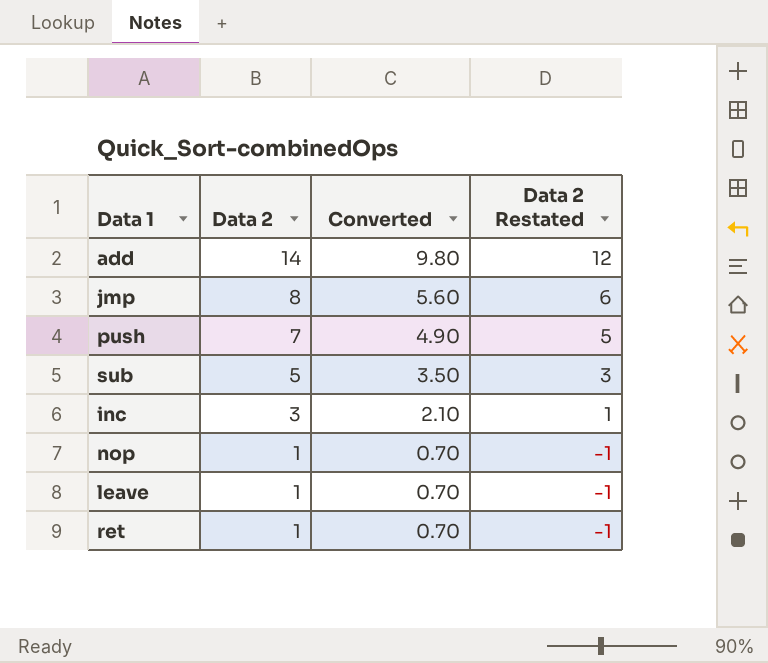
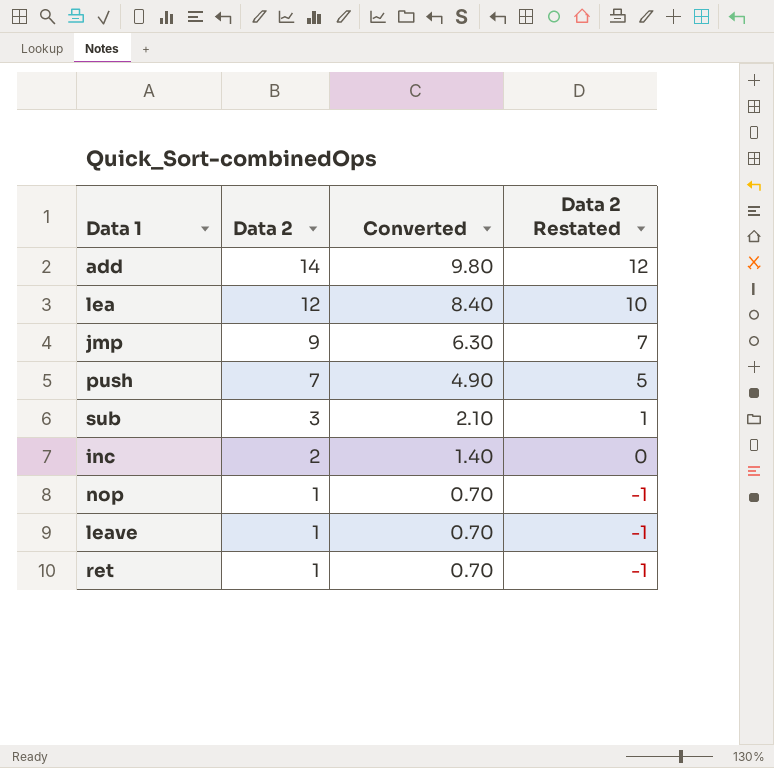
row lea: none -> 12 | 8.40 | 10
jmp | Data 2: 8 -> 9
jmp | Converted: 5.60 -> 6.30
jmp | Data 2 Restated: 6 -> 7
sub | Data 2: 5 -> 3
sub | Converted: 3.50 -> 2.10
sub | Data 2 Restated: 3 -> 1
inc | Data 2: 3 -> 2
inc | Converted: 2.10 -> 1.40
inc | Data 2 Restated: 1 -> 0

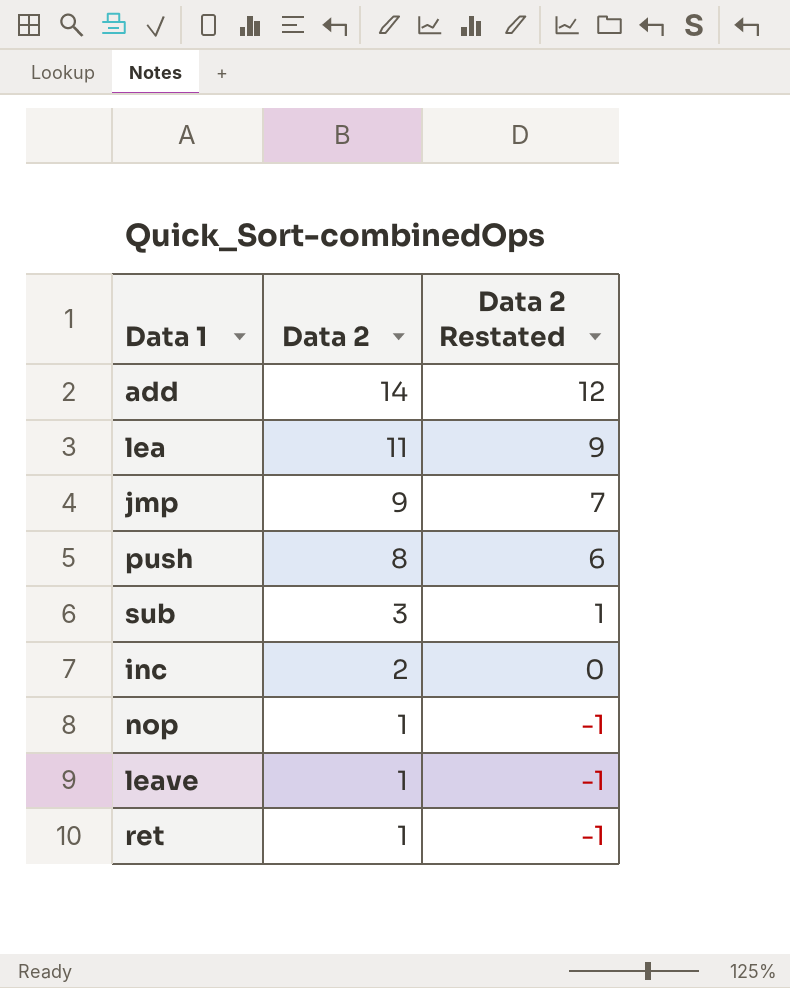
column Converted | formula: [Data 2] * 0.7 -> none
lea | Data 2: 12 -> 11
lea | Data 2 Restated: 10 -> 9
push | Data 2: 7 -> 8
push | Data 2 Restated: 5 -> 6

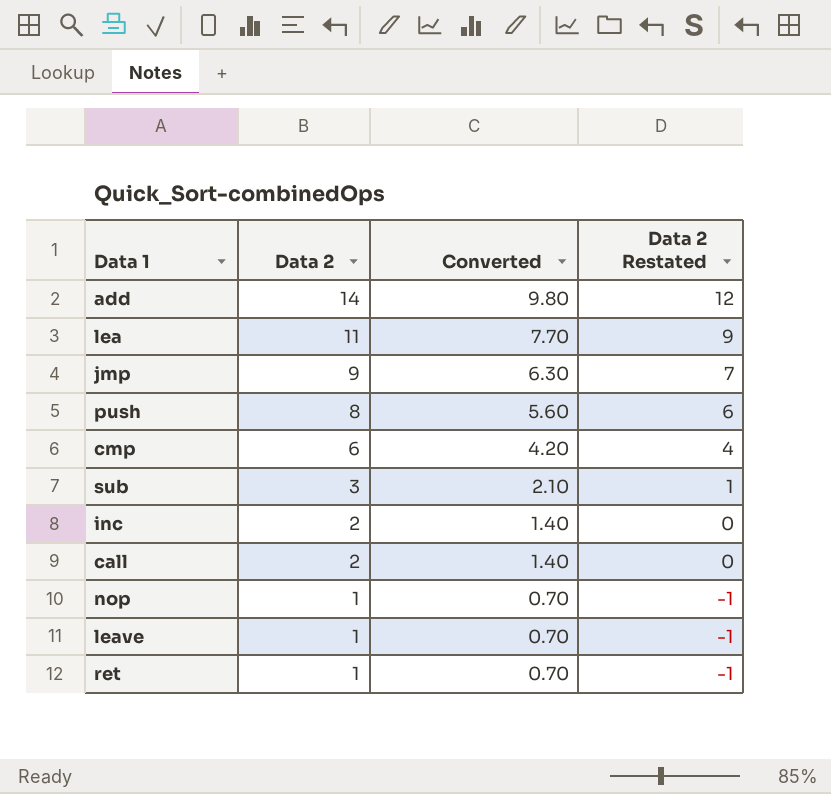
column Converted | formula: none -> [Data 2] * 0.7
row cmp: none -> 6 | 4.20 | 4
row call: none -> 2 | 1.40 | 0

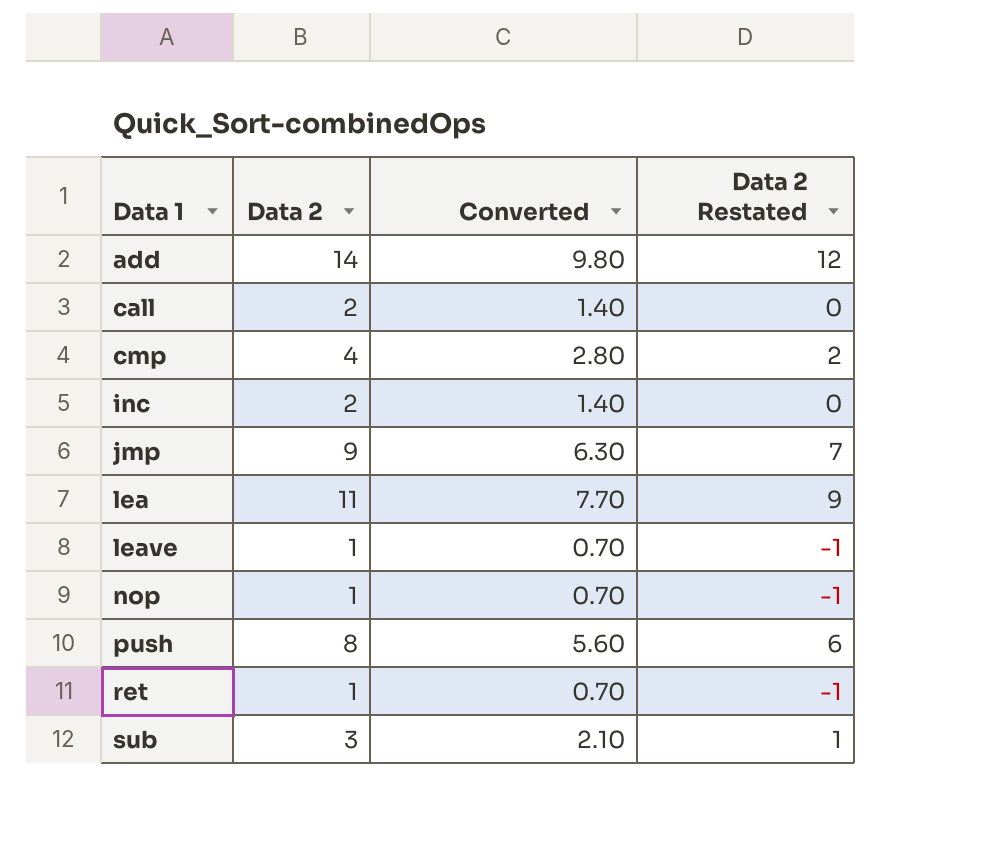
row order: Data 2 descending -> Data 1 ascending
cmp | Data 2: 6 -> 4
cmp | Converted: 4.20 -> 2.80
cmp | Data 2 Restated: 4 -> 2

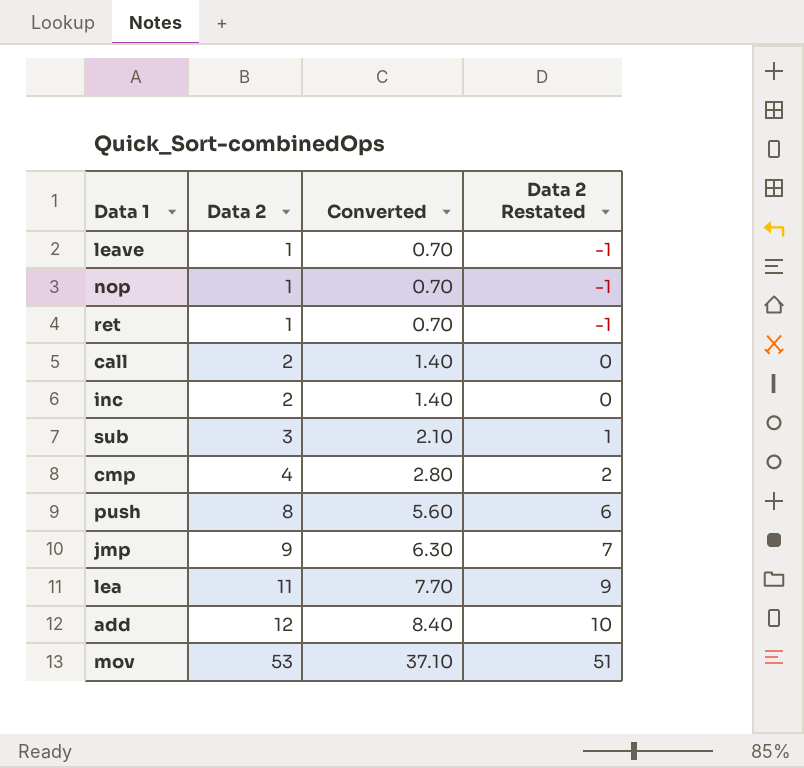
row order: Data 1 ascending -> Data 2 ascending
add | Data 2: 14 -> 12
add | Converted: 9.80 -> 8.40
add | Data 2 Restated: 12 -> 10
row mov: none -> 53 | 37.10 | 51

